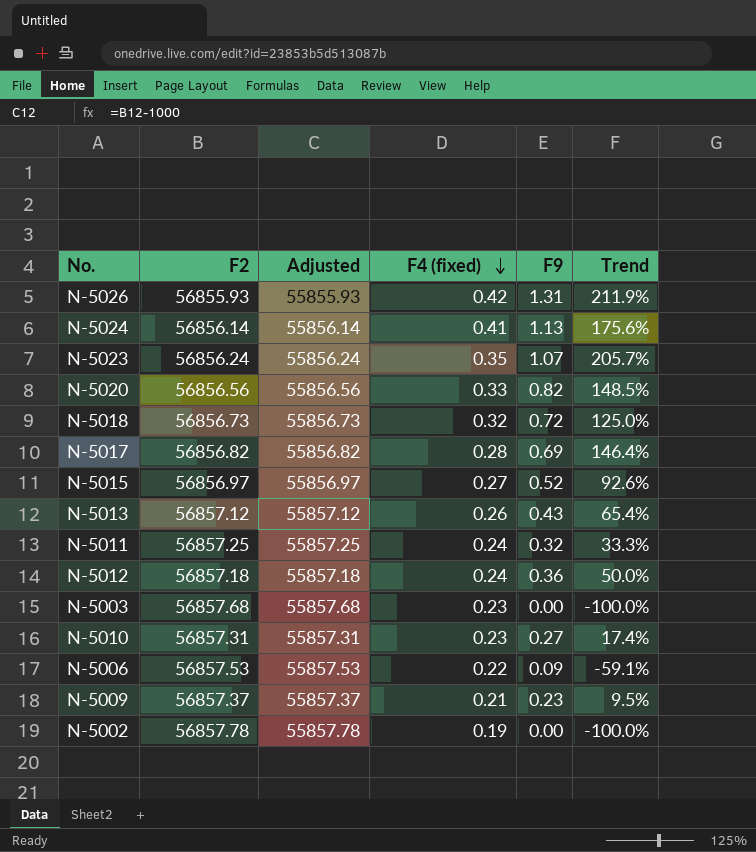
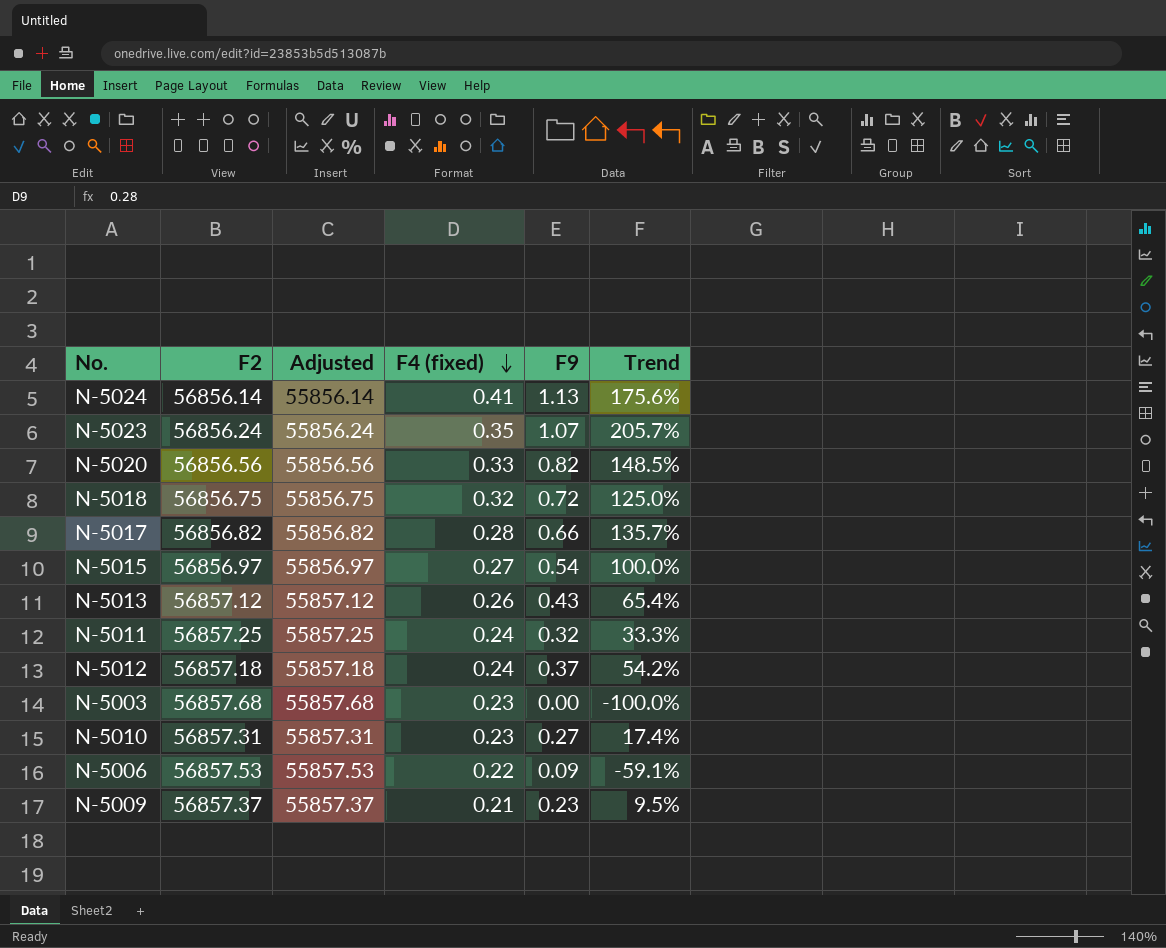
row N-5026: 56855.93 | 55855.93 | 0.42 | 1.31 | 211.9% -> none
row N-5002: 56857.78 | 55857.78 | 0.19 | 0.00 | -100.0% -> none
N-5018 | F2: 56856.73 -> 56856.75
N-5018 | Adjusted: 55856.73 -> 55856.75
N-5017 | F9: 0.69 -> 0.66
N-5017 | Trend: 146.4% -> 135.7%
N-5015 | F9: 0.52 -> 0.54
N-5015 | Trend: 92.6% -> 100.0%
N-5012 | F9: 0.36 -> 0.37
N-5012 | Trend: 50.0% -> 54.2%

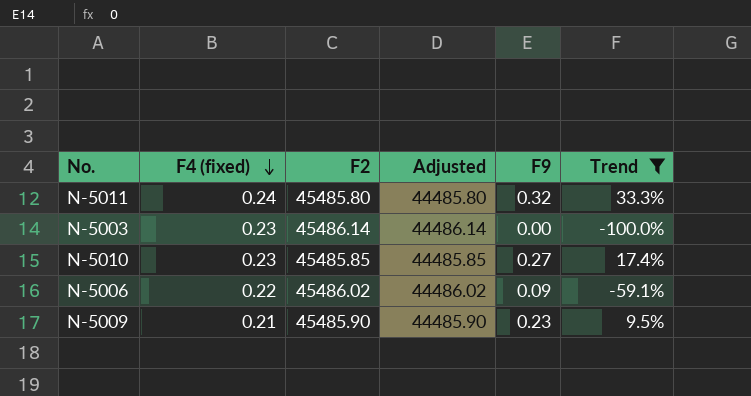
filter: none -> Trend <= 33.3%
column F4 (fixed) | position: 4 -> 2
N-5011 | F2: 56857.25 -> 45485.80
N-5011 | Adjusted: 55857.25 -> 44485.80
N-5003 | F2: 56857.68 -> 45486.14
N-5003 | Adjusted: 55857.68 -> 44486.14
N-5010 | F2: 56857.31 -> 45485.85
N-5010 | Adjusted: 55857.31 -> 44485.85
N-5006 | F2: 56857.53 -> 45486.02
N-5006 | Adjusted: 55857.53 -> 44486.02
N-5009 | F2: 56857.37 -> 45485.90
N-5009 | Adjusted: 55857.37 -> 44485.90

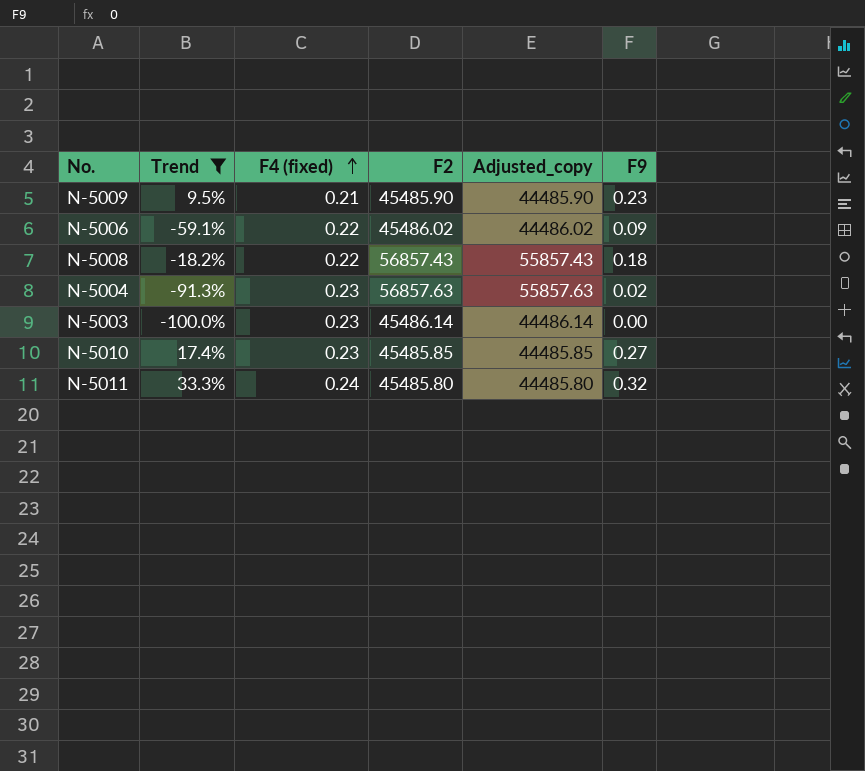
row order: F4 (fixed) descending -> F4 (fixed) ascending
column Trend | position: 6 -> 2
column name: Adjusted -> Adjusted_copy
row N-5008: none -> -18.2% | 0.22 | 56857.43 | 55857.43 | 0.18
row N-5004: none -> -91.3% | 0.23 | 56857.63 | 55857.63 | 0.02

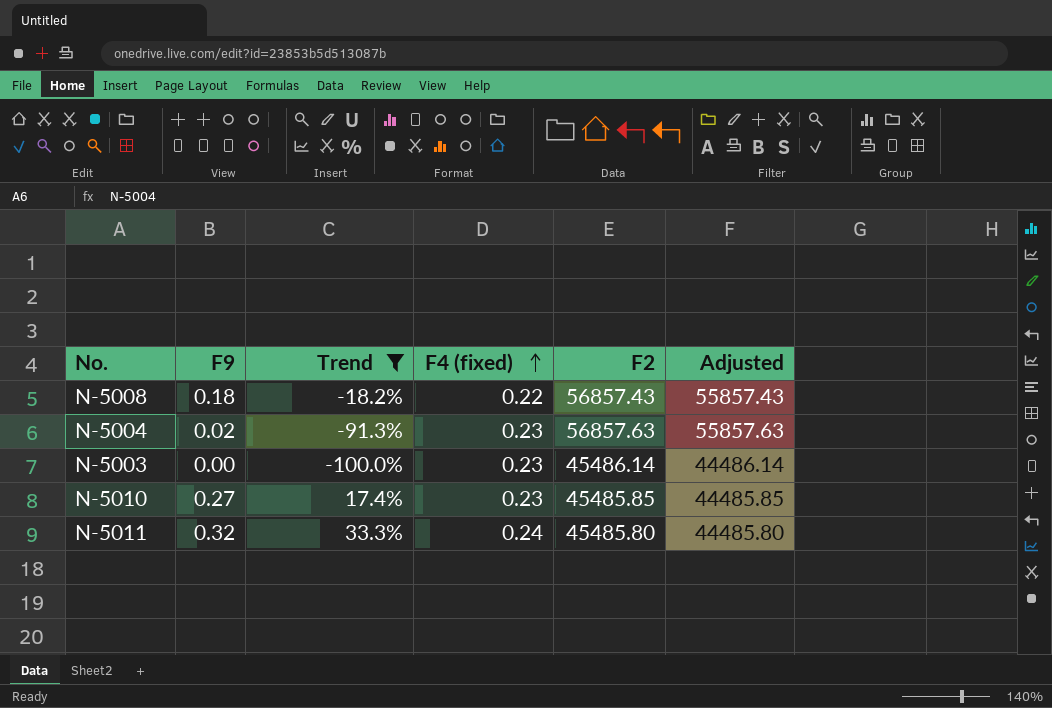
column F9 | position: 6 -> 2
column name: Adjusted_copy -> Adjusted
row N-5009: 9.5% | 0.21 | 45485.90 | 44485.90 | 0.23 -> none
row N-5006: -59.1% | 0.22 | 45486.02 | 44486.02 | 0.09 -> none

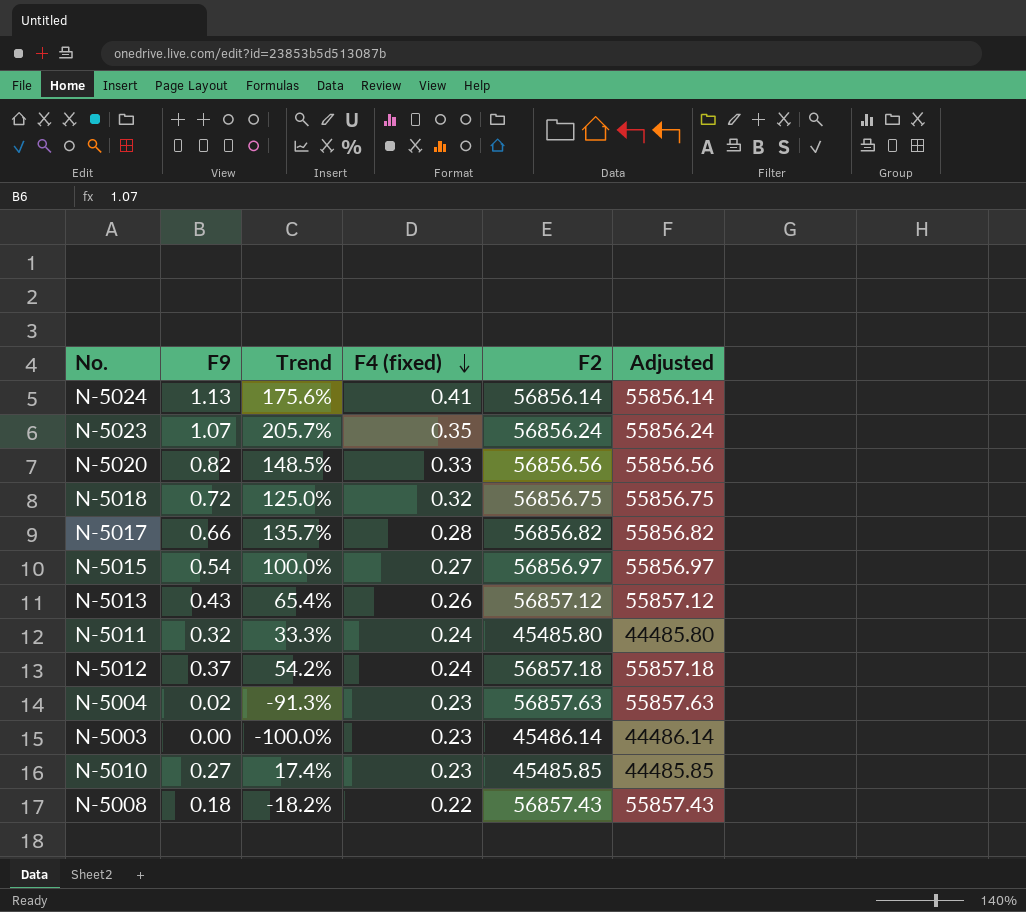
filter: Trend <= 33.3% -> none
row order: F4 (fixed) ascending -> F4 (fixed) descending

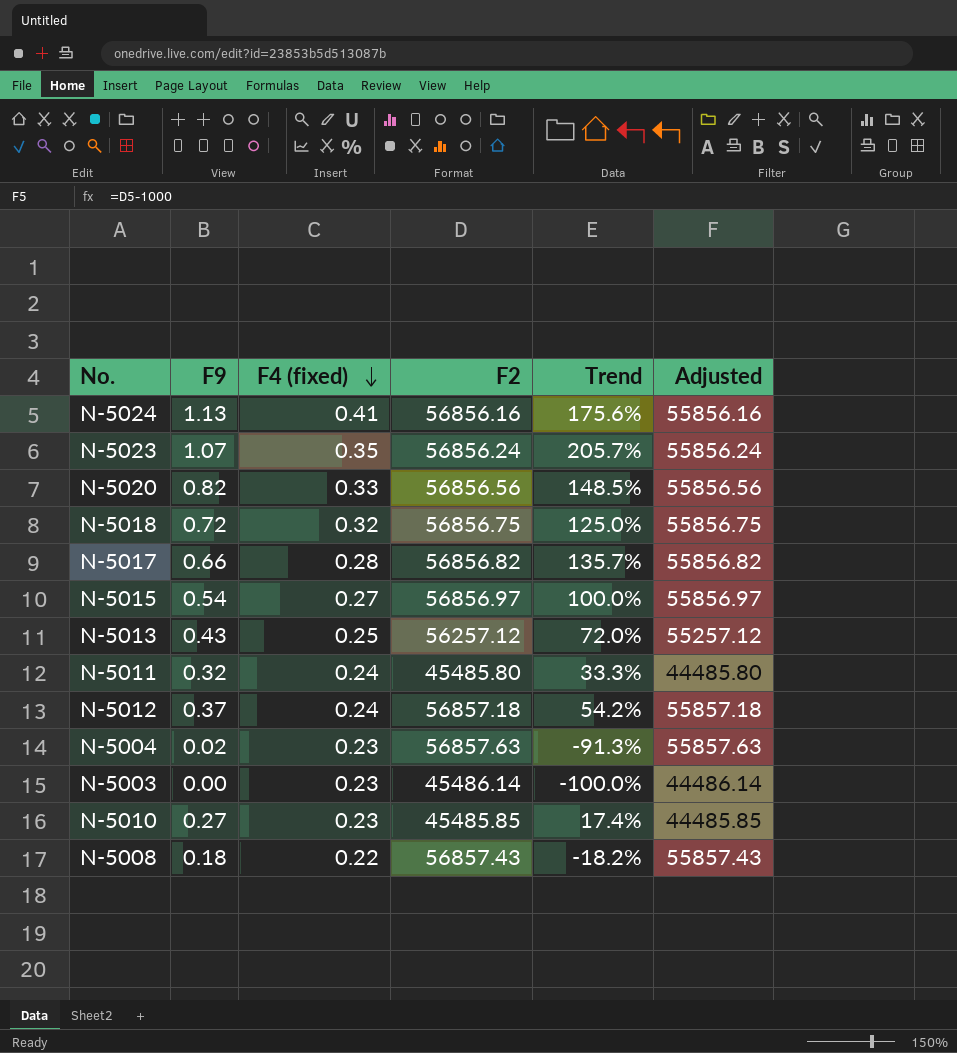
column Trend | position: 3 -> 5
N-5024 | F2: 56856.14 -> 56856.16
N-5024 | Adjusted: 55856.14 -> 55856.16
N-5013 | F4 (fixed): 0.26 -> 0.25
N-5013 | F2: 56857.12 -> 56257.12
N-5013 | Trend: 65.4% -> 72.0%
N-5013 | Adjusted: 55857.12 -> 55257.12

